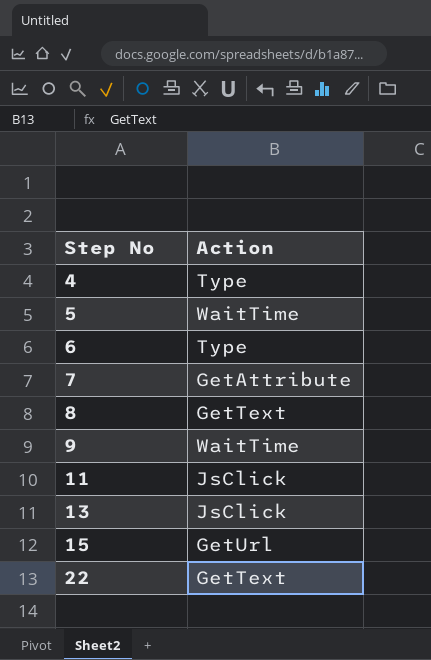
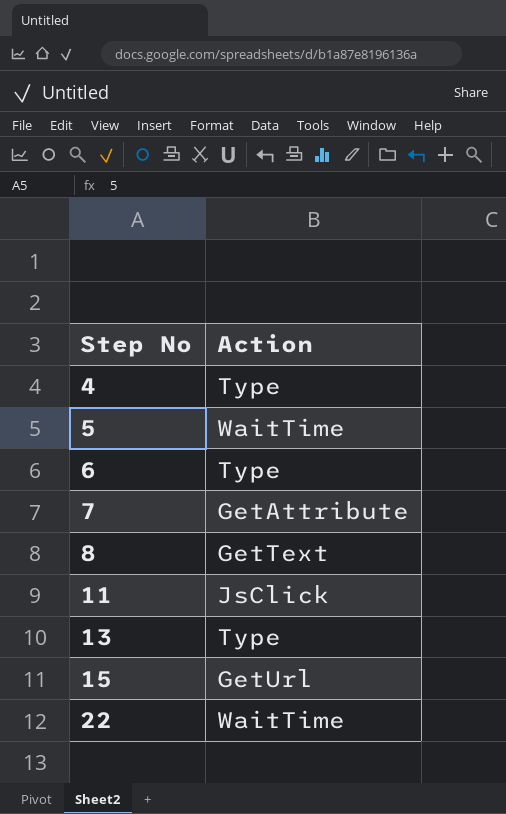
row 9: WaitTime -> none
13 | Action: JsClick -> Type
22 | Action: GetText -> WaitTime

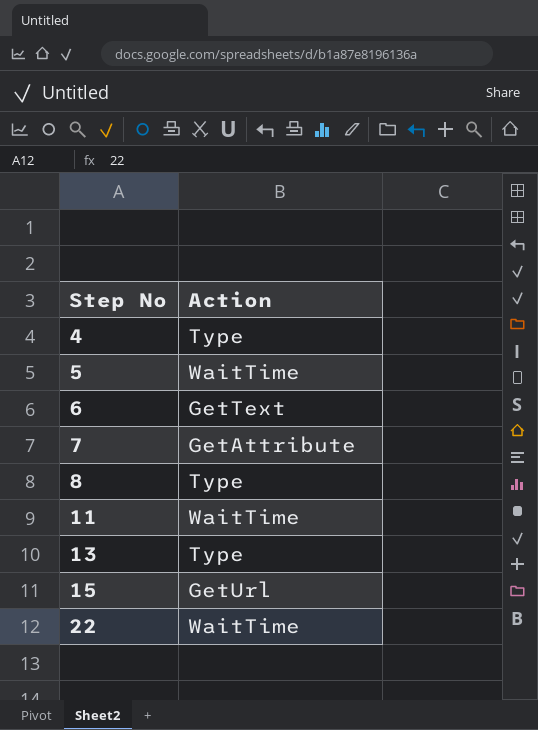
6 | Action: Type -> GetText
8 | Action: GetText -> Type
11 | Action: JsClick -> WaitTime

